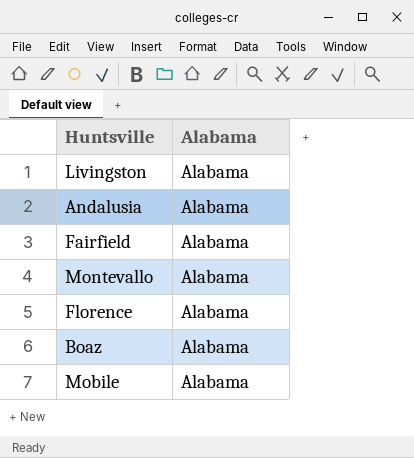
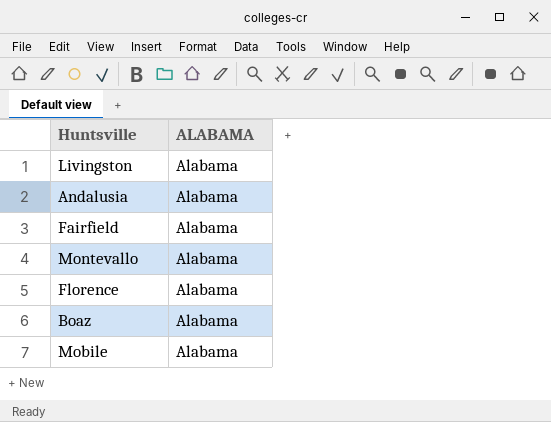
column name: Alabama -> ALABAMA

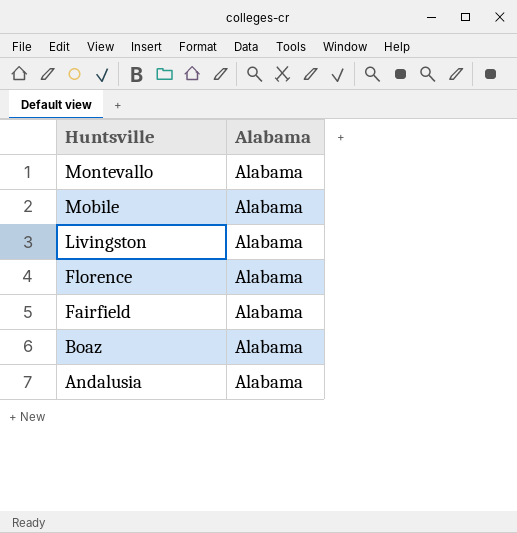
row order: none -> Huntsville descending
column name: ALABAMA -> Alabama

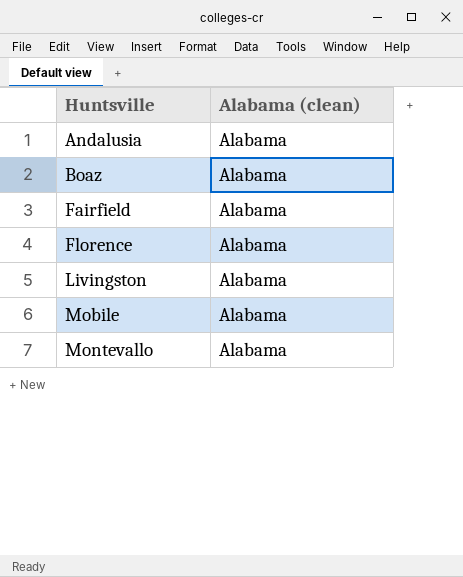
row order: Huntsville descending -> Huntsville ascending
column name: Alabama -> Alabama (clean)

